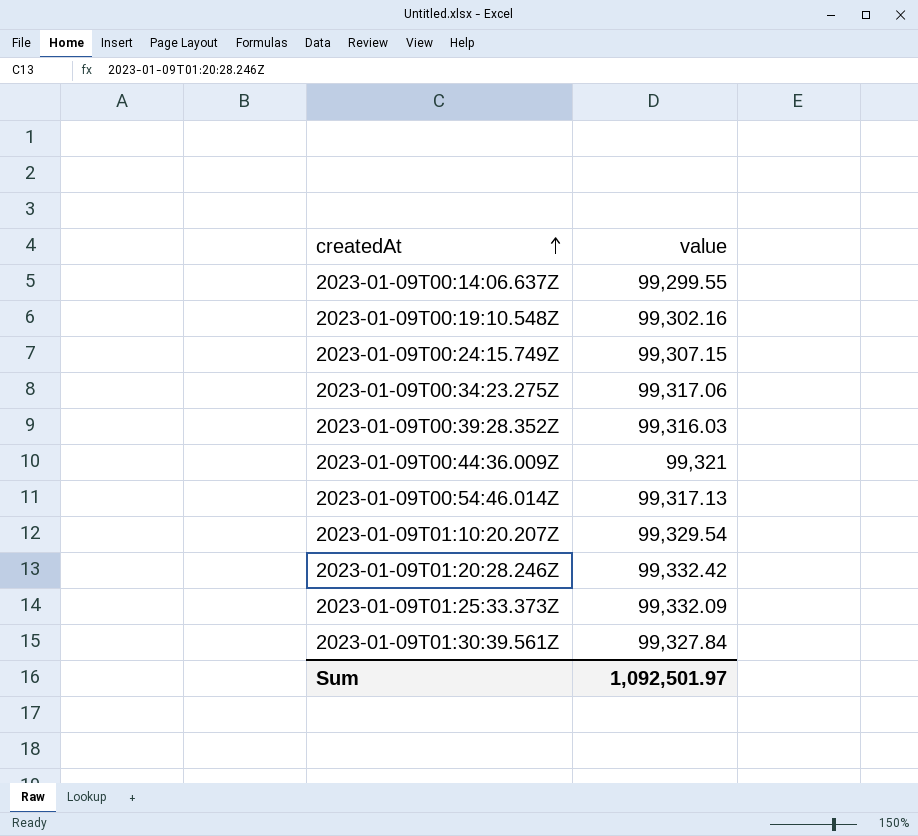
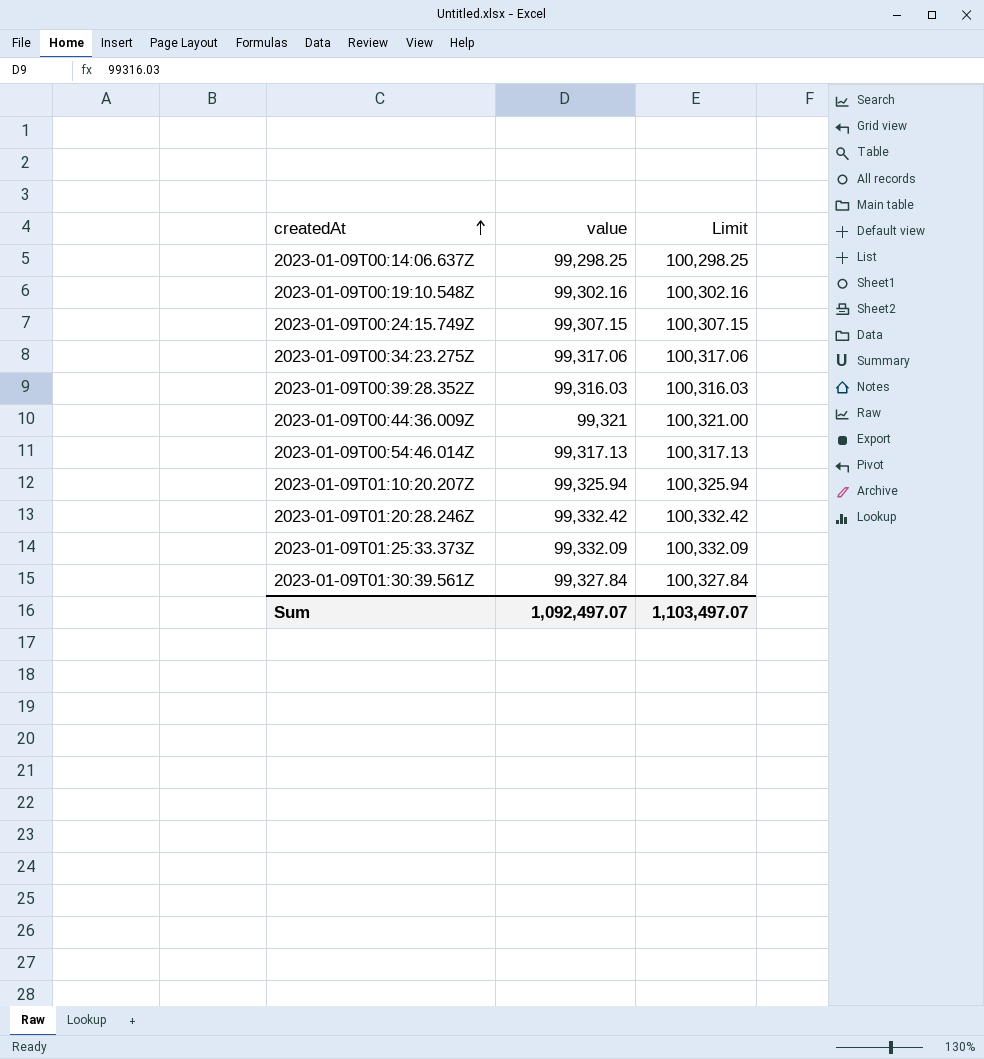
column Limit | formula: none -> [value] + 1000
2023-01-09T00:14:06.637Z | value: 99,299.55 -> 99,298.25
2023-01-09T01:10:20.207Z | value: 99,329.54 -> 99,325.94
Sum | value: 1,092,501.97 -> 1,092,497.07

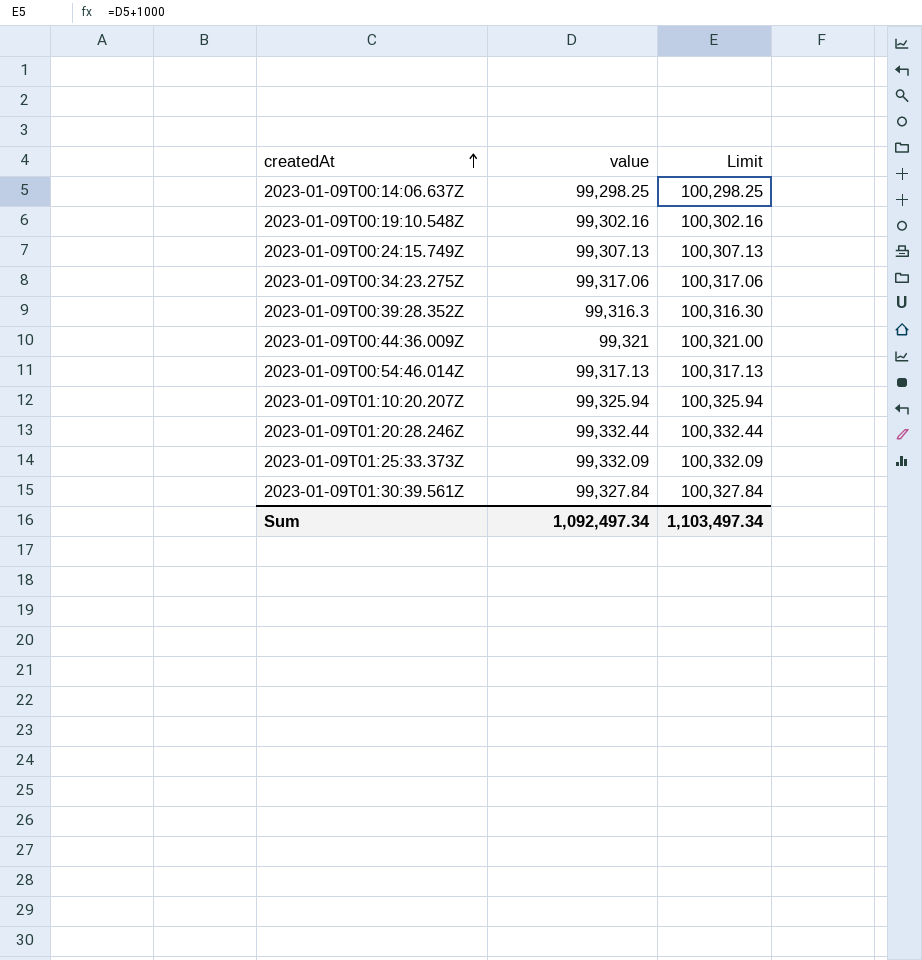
2023-01-09T00:24:15.749Z | value: 99,307.15 -> 99,307.13
2023-01-09T00:24:15.749Z | Limit: 100,307.15 -> 100,307.13
2023-01-09T00:39:28.352Z | value: 99,316.03 -> 99,316.3
2023-01-09T00:39:28.352Z | Limit: 100,316.03 -> 100,316.30
2023-01-09T01:20:28.246Z | value: 99,332.42 -> 99,332.44
2023-01-09T01:20:28.246Z | Limit: 100,332.42 -> 100,332.44
Sum | value: 1,092,497.07 -> 1,092,497.34
Sum | Limit: 1,103,497.07 -> 1,103,497.34

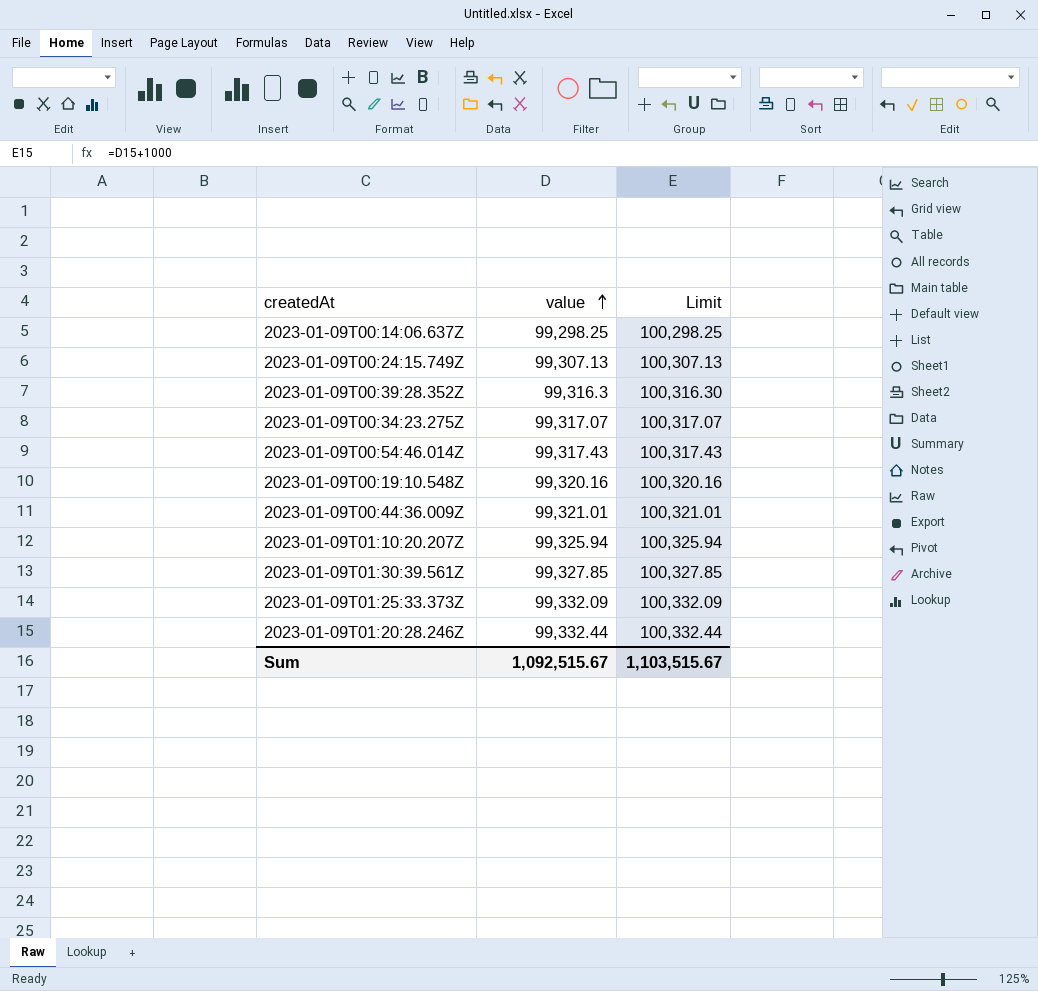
row order: createdAt ascending -> value ascending
2023-01-09T00:34:23.275Z | value: 99,317.06 -> 99,317.07
2023-01-09T00:34:23.275Z | Limit: 100,317.06 -> 100,317.07
2023-01-09T00:54:46.014Z | value: 99,317.13 -> 99,317.43
2023-01-09T00:54:46.014Z | Limit: 100,317.13 -> 100,317.43
2023-01-09T00:19:10.548Z | value: 99,302.16 -> 99,320.16
2023-01-09T00:19:10.548Z | Limit: 100,302.16 -> 100,320.16
2023-01-09T00:44:36.009Z | value: 99,321 -> 99,321.01
2023-01-09T00:44:36.009Z | Limit: 100,321.00 -> 100,321.01
2023-01-09T01:30:39.561Z | value: 99,327.84 -> 99,327.85
2023-01-09T01:30:39.561Z | Limit: 100,327.84 -> 100,327.85
Sum | value: 1,092,497.34 -> 1,092,515.67
Sum | Limit: 1,103,497.34 -> 1,103,515.67

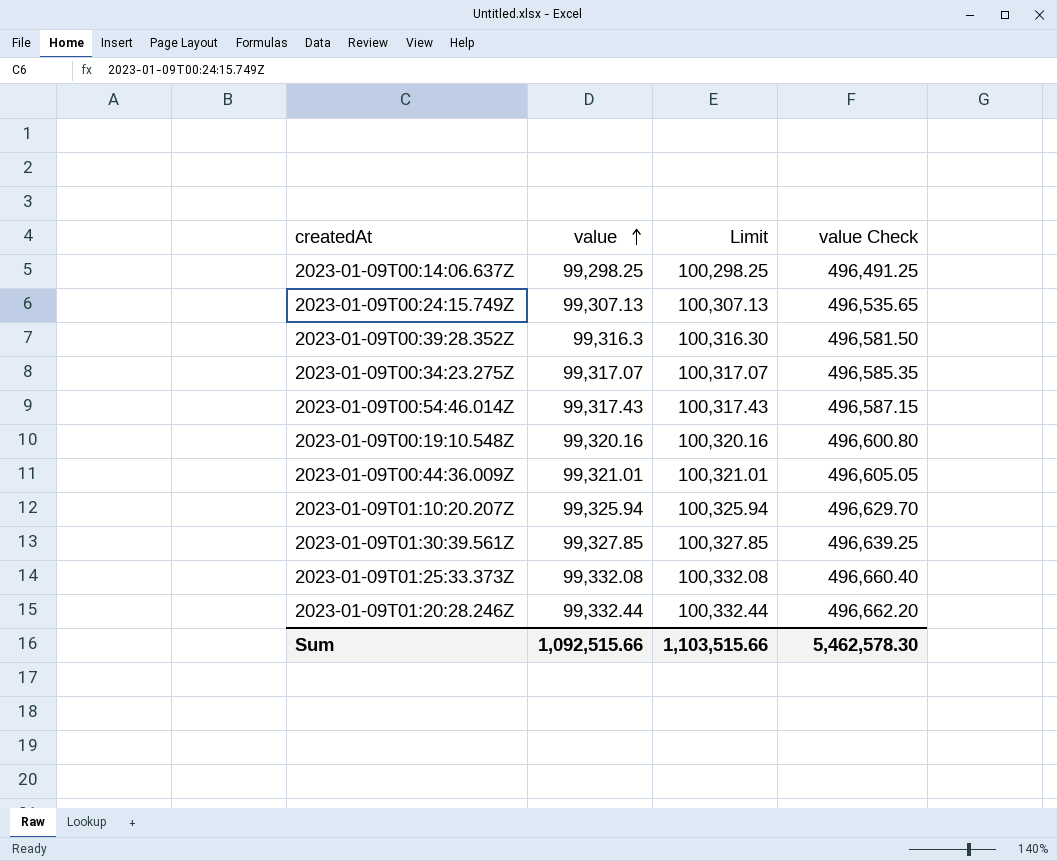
column value Check | formula: none -> [value] * 5
2023-01-09T01:25:33.373Z | value: 99,332.09 -> 99,332.08
2023-01-09T01:25:33.373Z | Limit: 100,332.09 -> 100,332.08
Sum | value: 1,092,515.67 -> 1,092,515.66
Sum | Limit: 1,103,515.67 -> 1,103,515.66

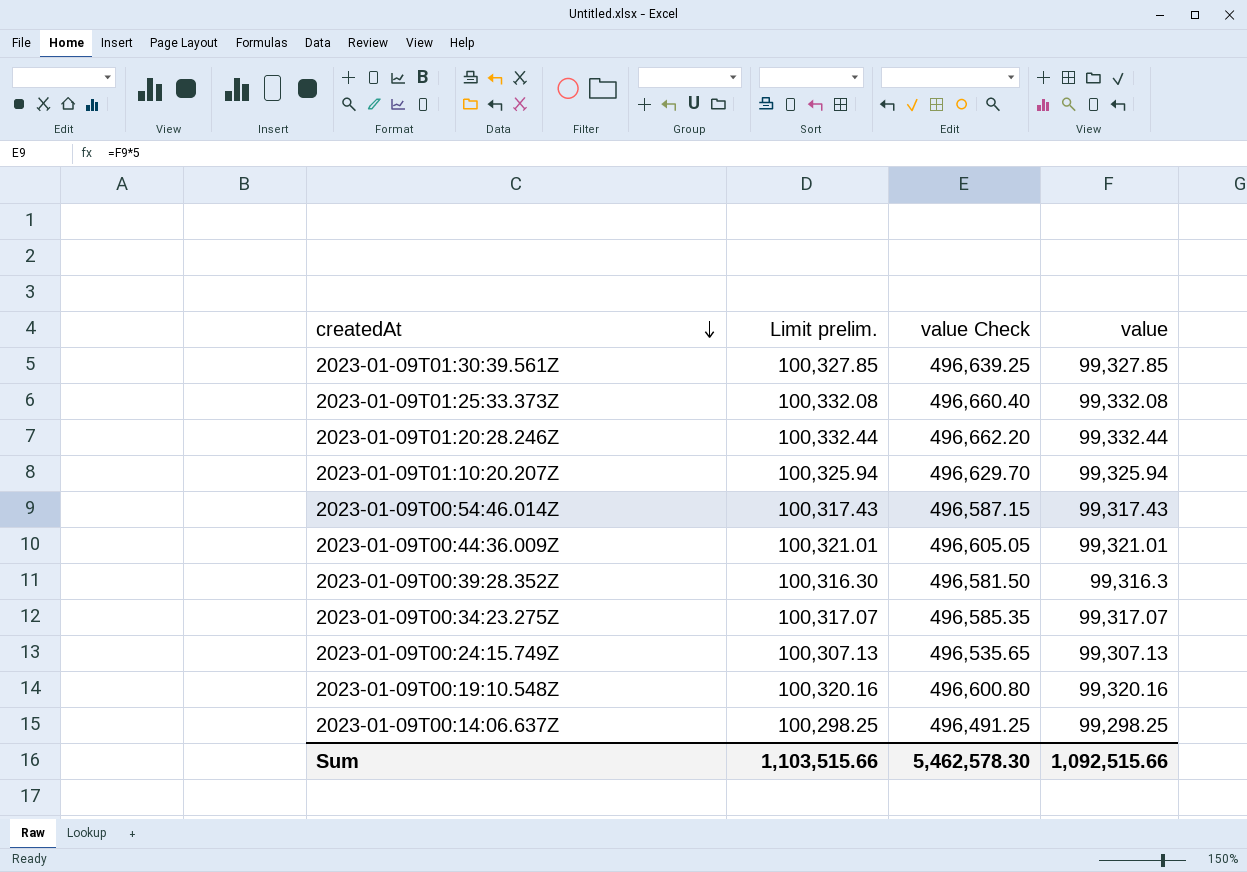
row order: value ascending -> createdAt descending
column name: Limit -> Limit prelim.
column value | position: 2 -> 4

